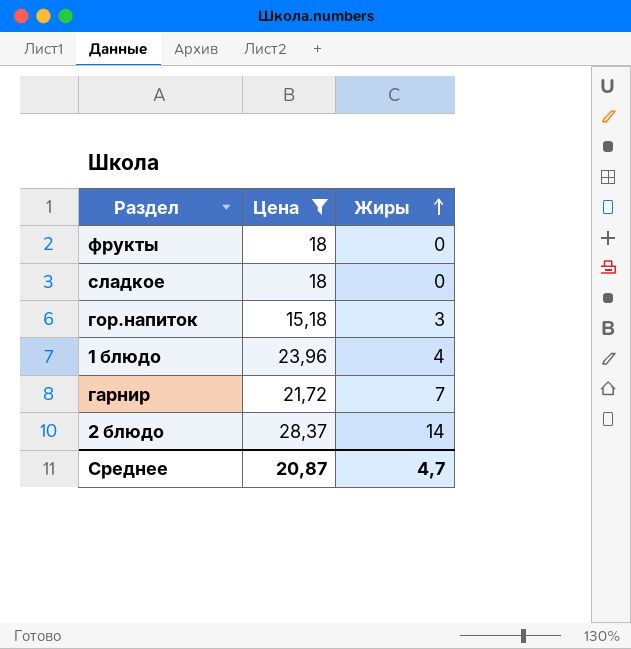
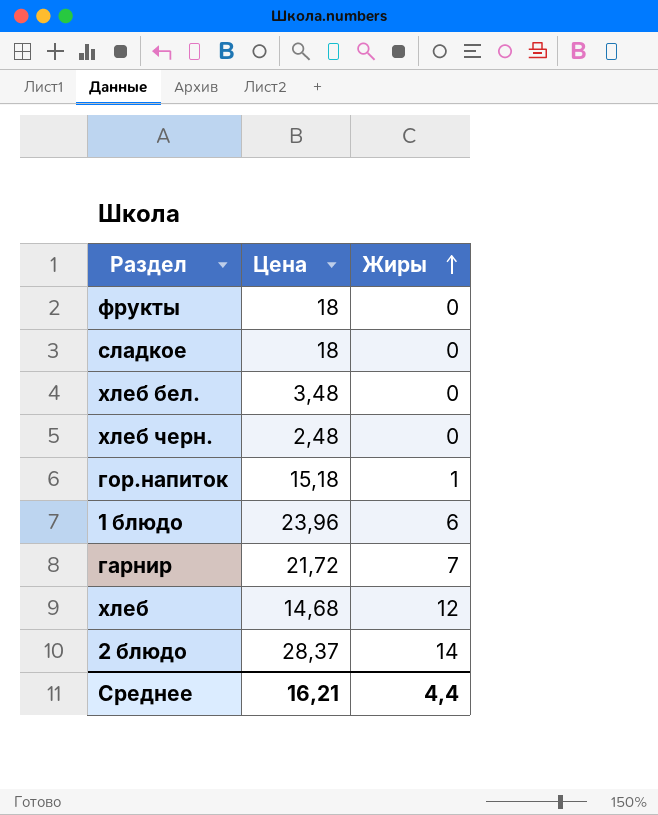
filter: Цена >= 15,18 -> none
гор.напиток | Жиры: 3 -> 1
1 блюдо | Жиры: 4 -> 6
Среднее | Цена: 20,87 -> 16,21
Среднее | Жиры: 4,7 -> 4,4

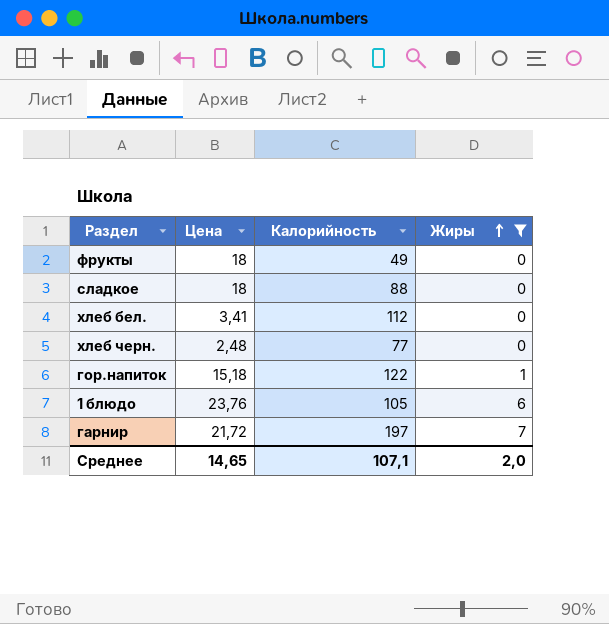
filter: none -> Жиры <= 7
column Калорийность | position: none -> 3
хлеб бел. | Цена: 3,48 -> 3,41
1 блюдо | Цена: 23,96 -> 23,76
Среднее | Цена: 16,21 -> 14,65
Среднее | Жиры: 4,4 -> 2,0

